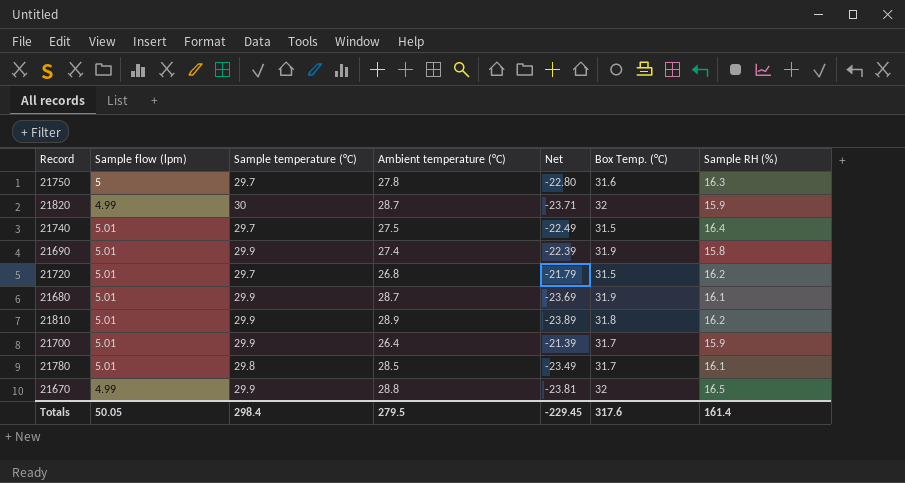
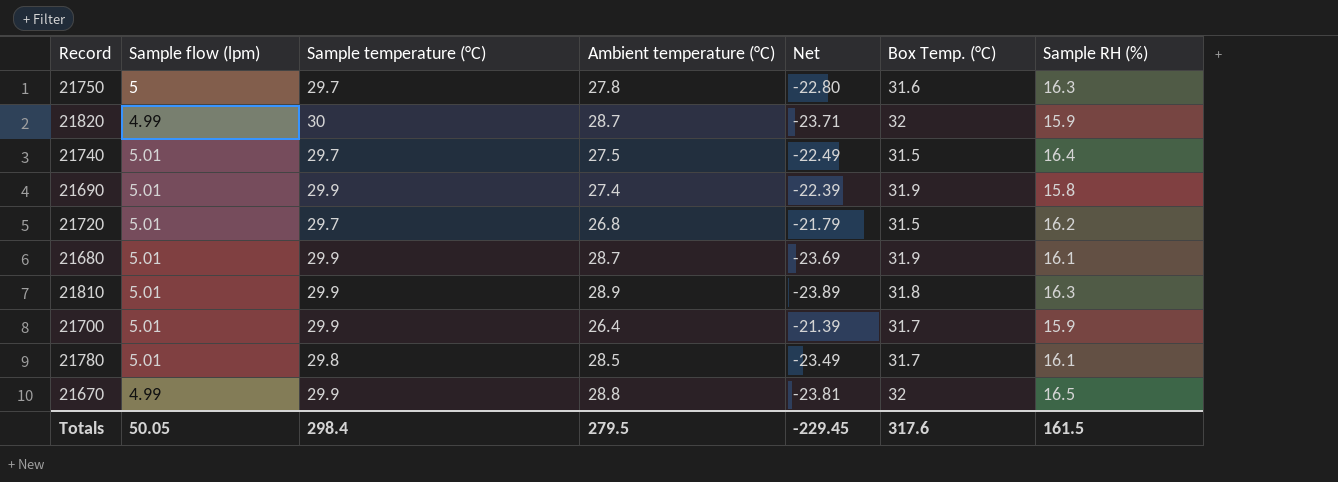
21810 | Sample RH (%): 16.2 -> 16.3
Totals | Sample RH (%): 161.4 -> 161.5

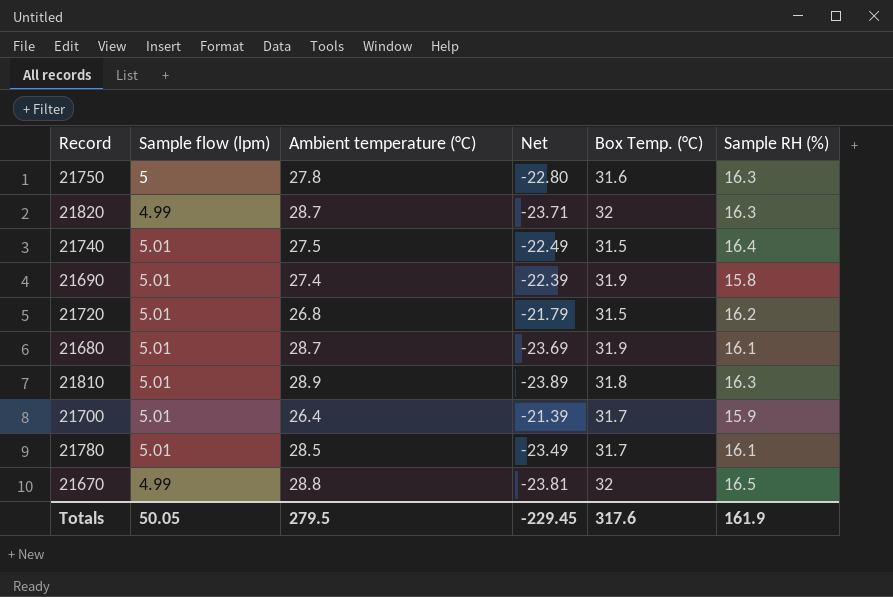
column Sample temperature (°C) | position: 3 -> none
21820 | Sample RH (%): 15.9 -> 16.3
Totals | Sample RH (%): 161.5 -> 161.9

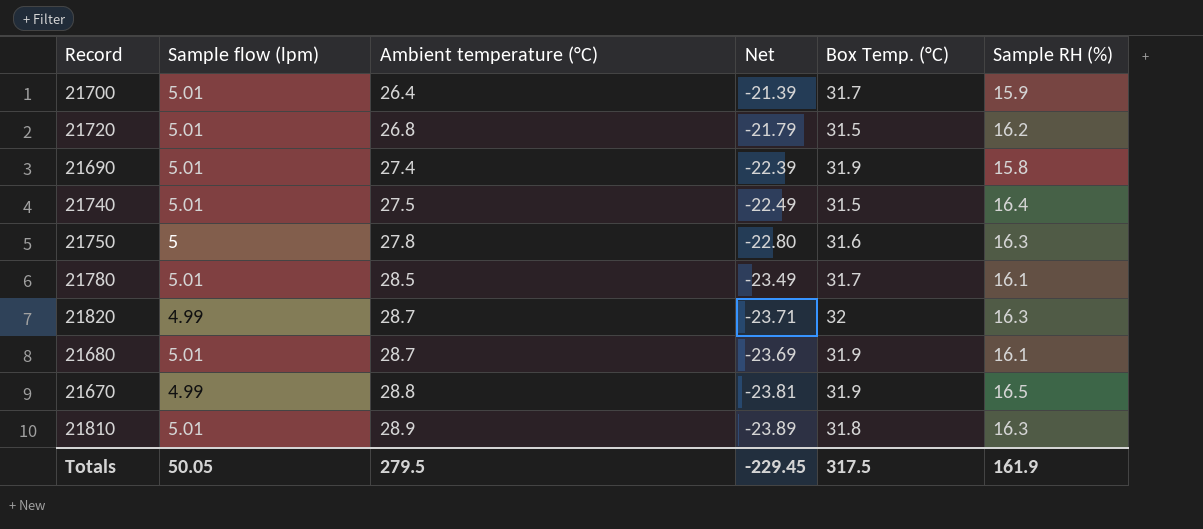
row order: none -> Ambient temperature (°C) ascending
21670 | Box Temp. (°C): 32 -> 31.9
Totals | Box Temp. (°C): 317.6 -> 317.5

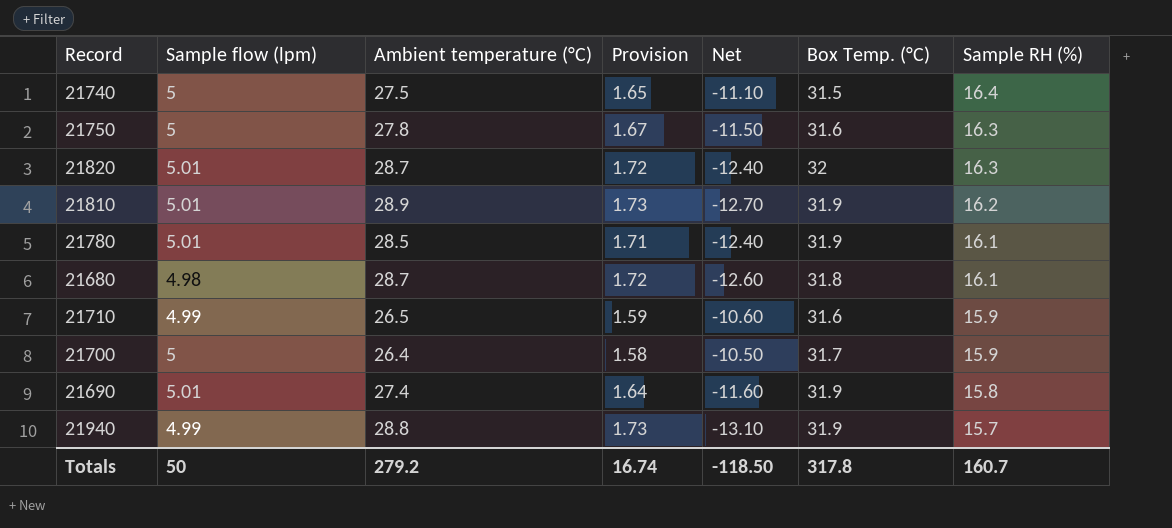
row order: Ambient temperature (°C) ascending -> Sample RH (%) descending
column Provision | formula: none -> [Ambient temperature (°C)] * 0.06
column Net | formula: [Sample flow (lpm)] - [Ambient temperature (°C)] -> [Sample RH (%)] - [Ambient temperature (°C)]
row 21720: 5.01 | 26.8 | -21.79 | 31.5 | 16.2 -> none
row 21670: 4.99 | 28.8 | -23.81 | 31.9 | 16.5 -> none
21740 | Sample flow (lpm): 5.01 -> 5
21820 | Sample flow (lpm): 4.99 -> 5.01
21810 | Box Temp. (°C): 31.8 -> 31.9
21810 | Sample RH (%): 16.3 -> 16.2
21780 | Box Temp. (°C): 31.7 -> 31.9
21680 | Sample flow (lpm): 5.01 -> 4.98
21680 | Box Temp. (°C): 31.9 -> 31.8
row 21710: none -> 4.99 | 26.5 | 1.59 | -10.60 | 31.6 | 15.9
21700 | Sample flow (lpm): 5.01 -> 5
row 21940: none -> 4.99 | 28.8 | 1.73 | -13.10 | 31.9 | 15.7
Totals | Sample flow (lpm): 50.05 -> 50
Totals | Ambient temperature (°C): 279.5 -> 279.2
Totals | Net: -229.45 -> -118.50
Totals | Box Temp. (°C): 317.5 -> 317.8
Totals | Sample RH (%): 161.9 -> 160.7

